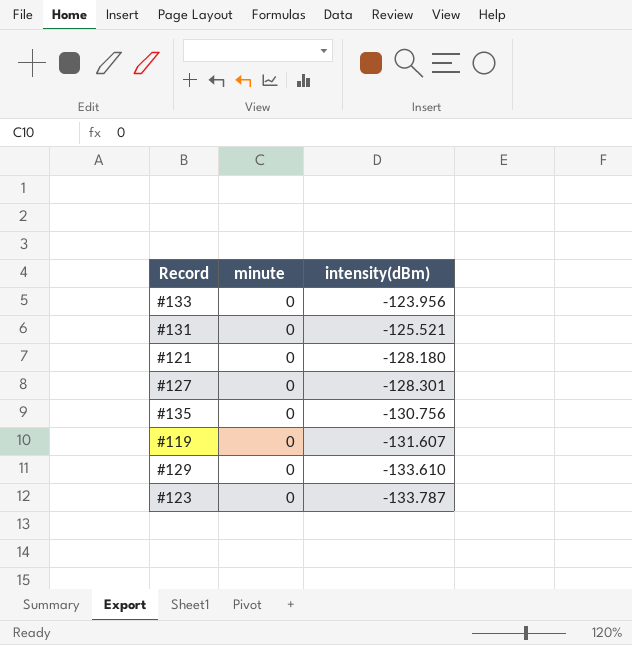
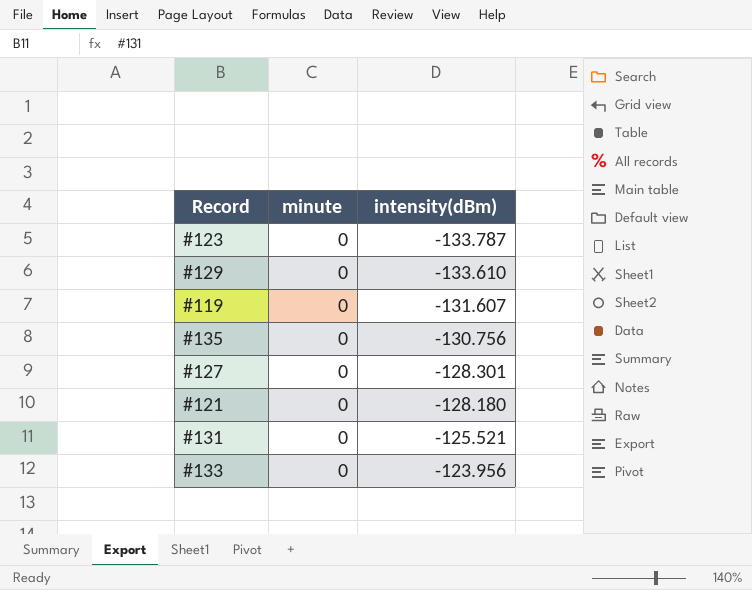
row order: intensity(dBm) descending -> intensity(dBm) ascending

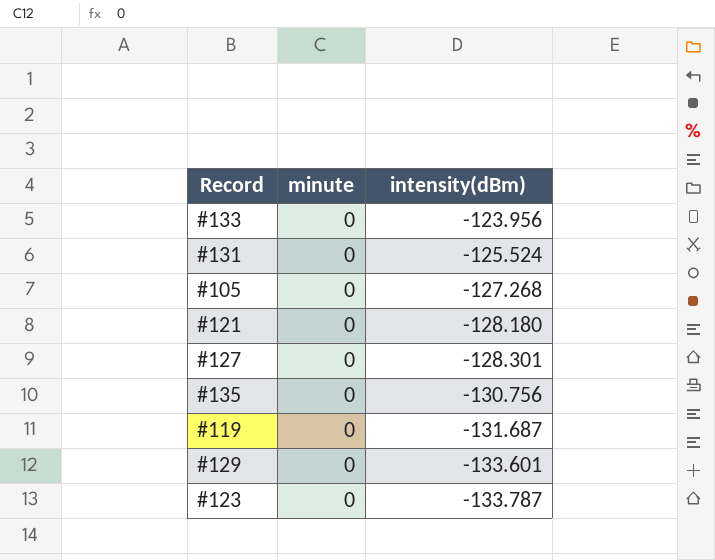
row order: intensity(dBm) ascending -> intensity(dBm) descending
#131 | intensity(dBm): -125.521 -> -125.524
row #105: none -> 0 | -127.268
#119 | intensity(dBm): -131.607 -> -131.687
#129 | intensity(dBm): -133.610 -> -133.601

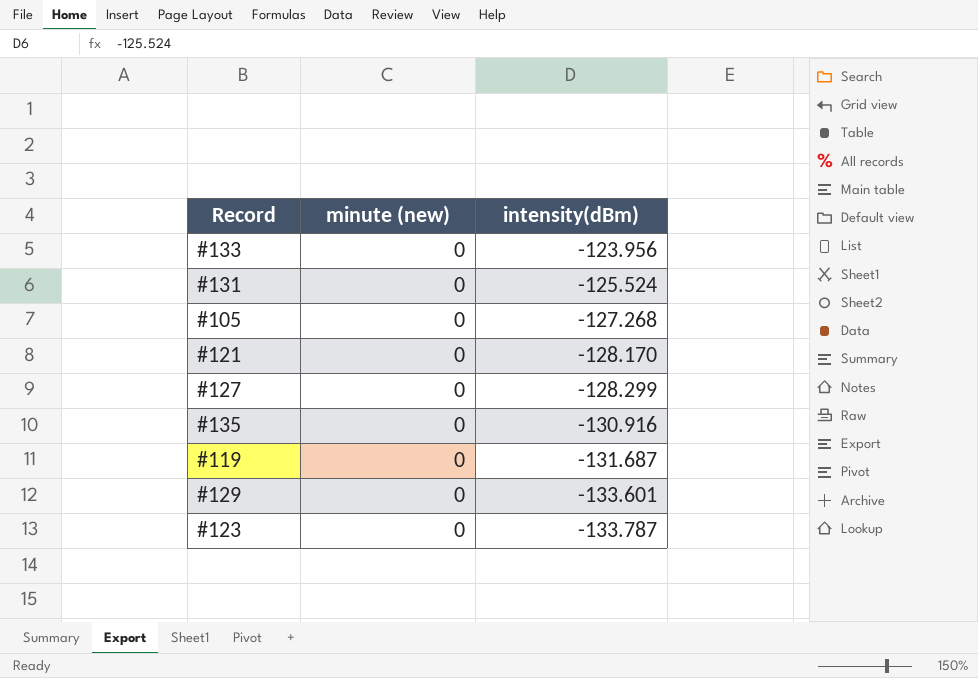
column name: minute -> minute (new)
#121 | intensity(dBm): -128.180 -> -128.170
#127 | intensity(dBm): -128.301 -> -128.299
#135 | intensity(dBm): -130.756 -> -130.916

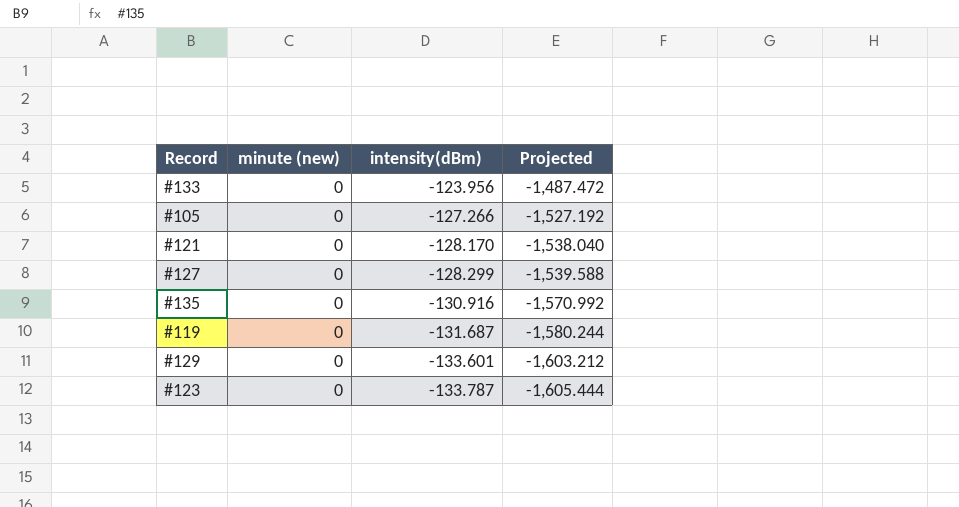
column Projected | formula: none -> [intensity(dBm)] * 12
row #131: 0 | -125.524 -> none
#105 | intensity(dBm): -127.268 -> -127.266

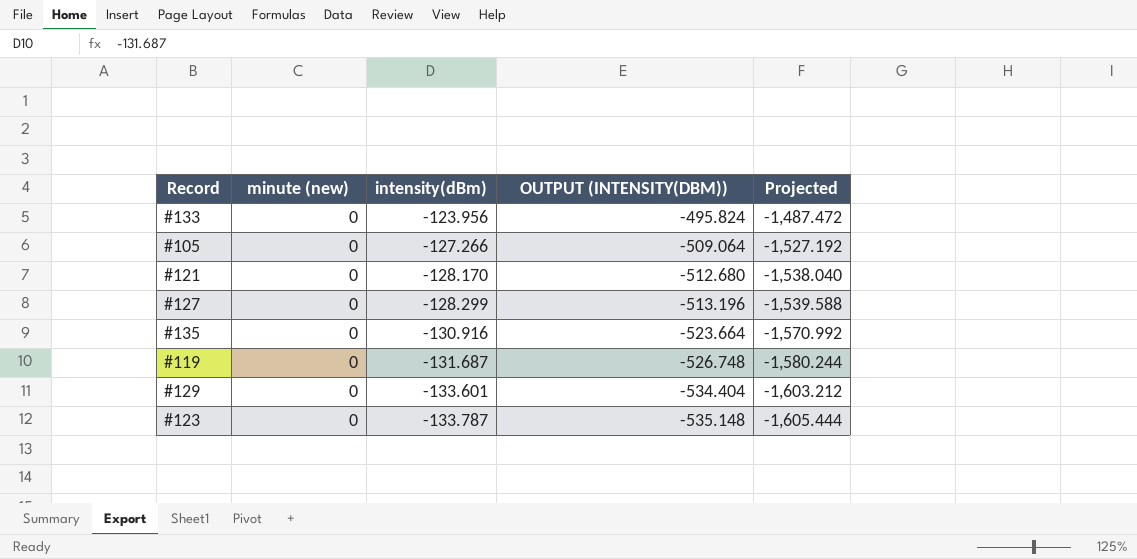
column OUTPUT (INTENSITY(DBM)) | formula: none -> [intensity(dBm)] * 4

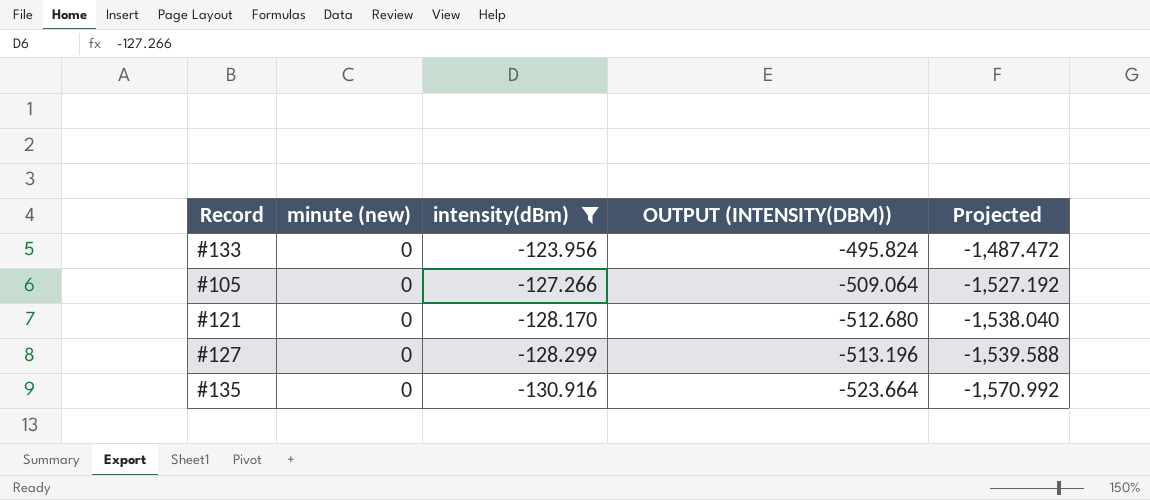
filter: none -> intensity(dBm) >= -130.916

